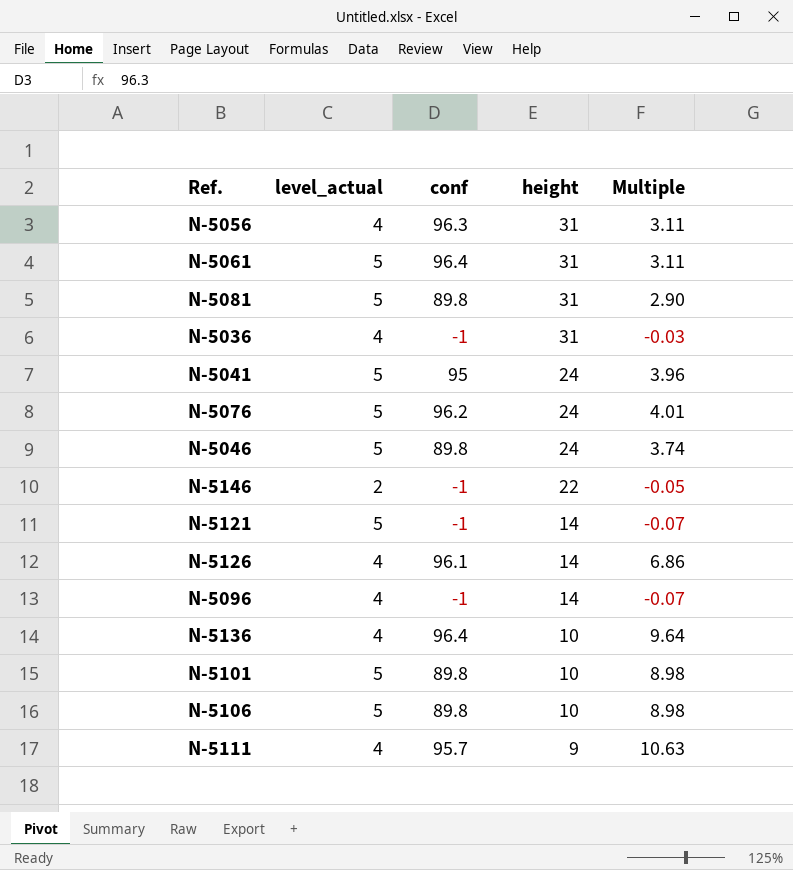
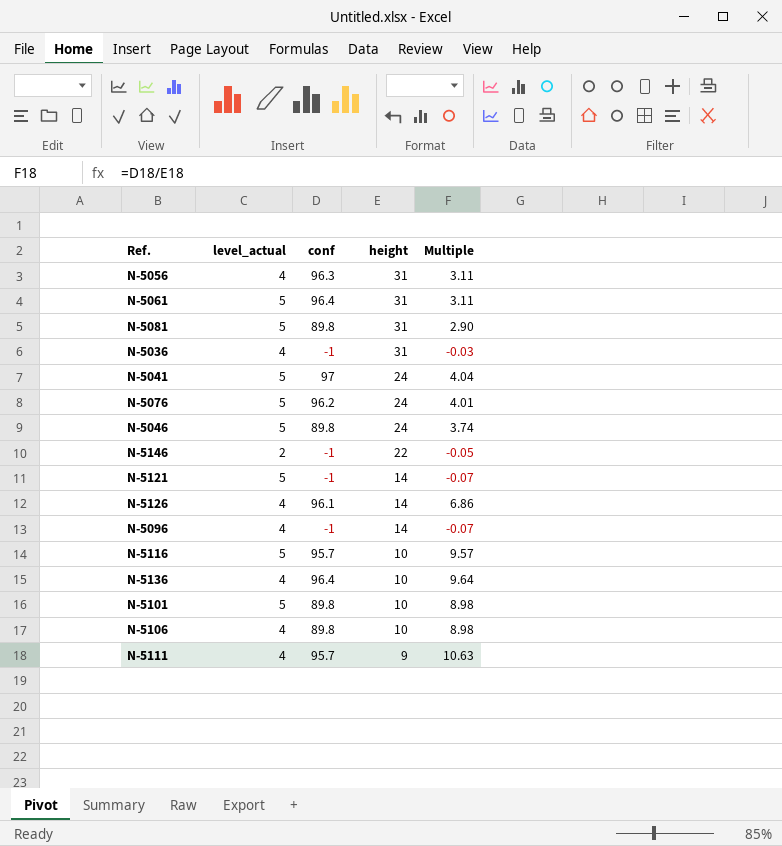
N-5041 | conf: 95 -> 97
N-5041 | Multiple: 3.96 -> 4.04
row N-5116: none -> 5 | 95.7 | 10 | 9.57
N-5106 | level_actual: 5 -> 4

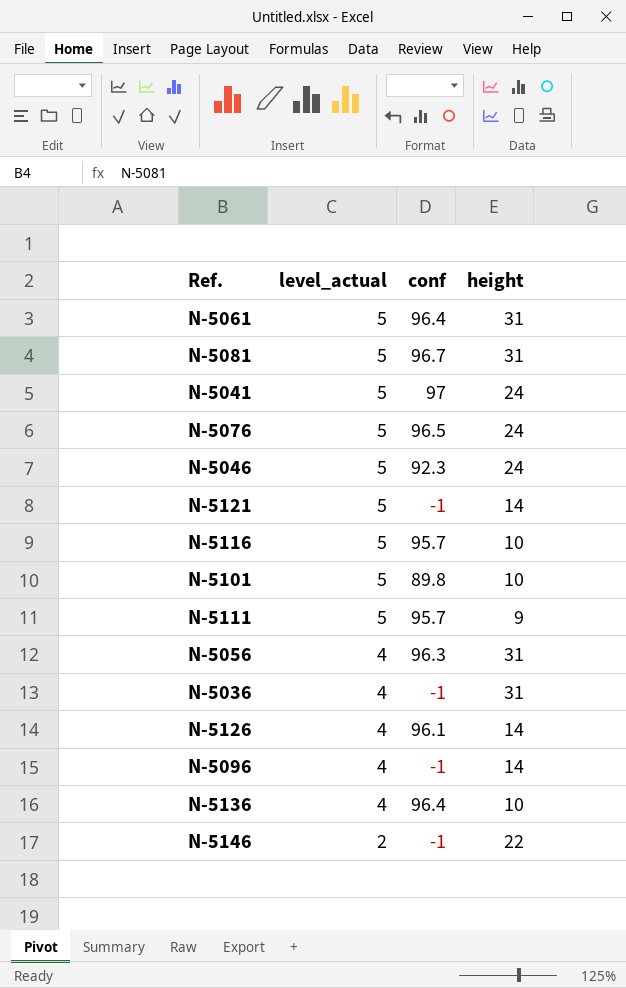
row order: height descending -> level_actual descending
column Multiple | formula: [conf] / [height] -> none
row N-5106: 4 | 89.8 | 10 | 8.98 -> none
N-5081 | conf: 89.8 -> 96.7
N-5076 | conf: 96.2 -> 96.5
N-5046 | conf: 89.8 -> 92.3
N-5111 | level_actual: 4 -> 5

